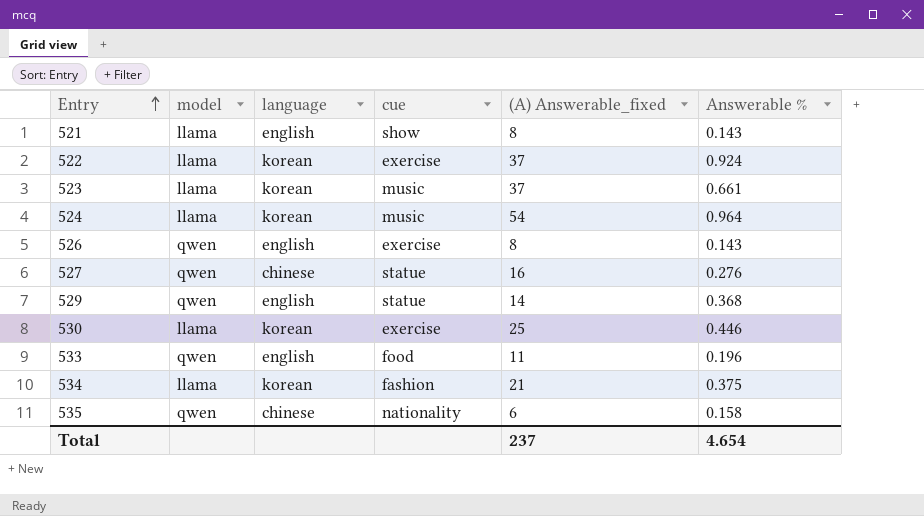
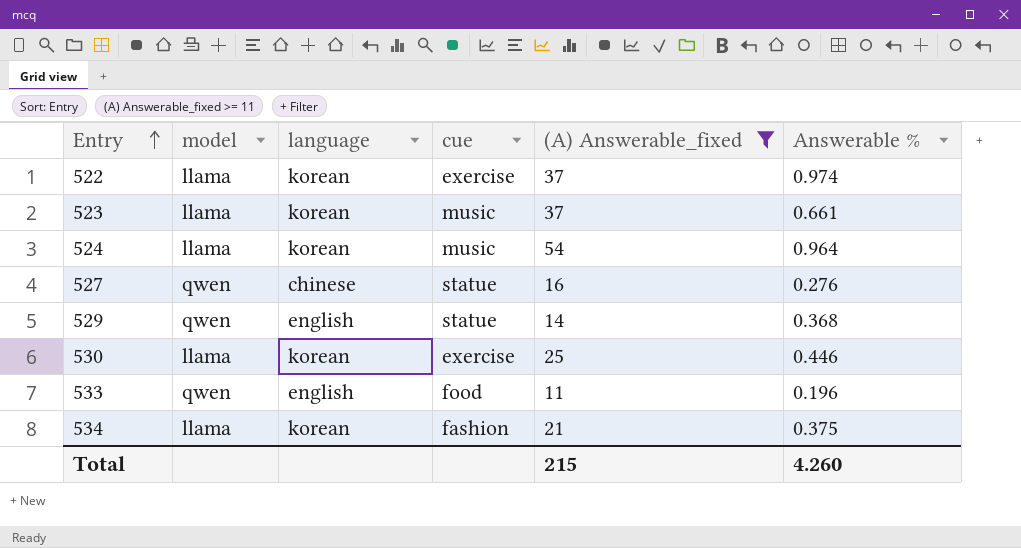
filter: none -> (A) Answerable_fixed >= 11
522 | Answerable %: 0.924 -> 0.974
Total | (A) Answerable_fixed: 237 -> 215
Total | Answerable %: 4.654 -> 4.260

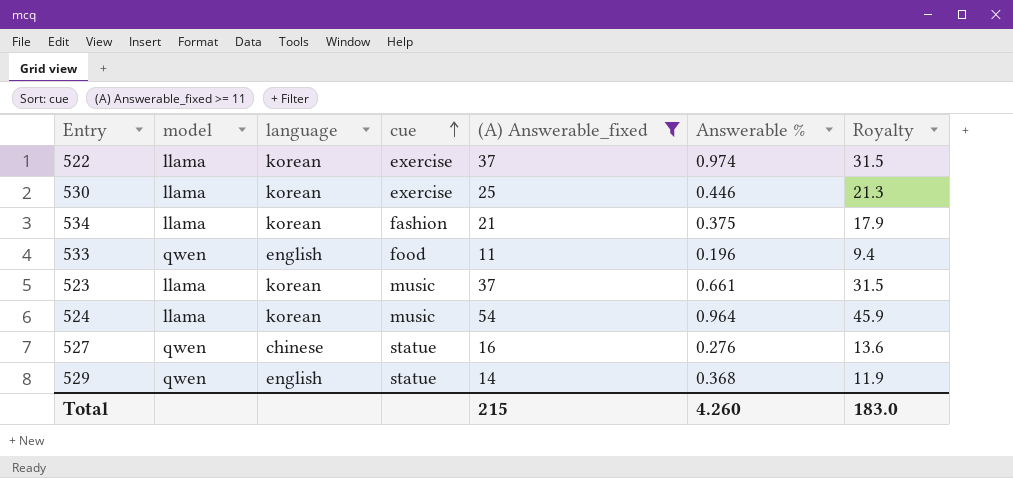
row order: Entry ascending -> cue ascending
column Royalty | formula: none -> [(A) Answerable_fixed] * 0.85

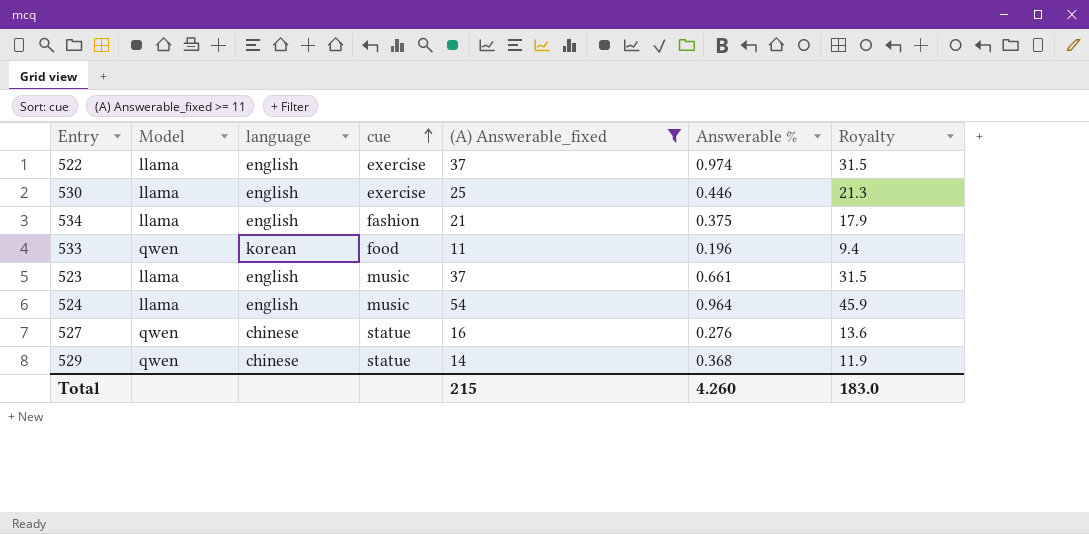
column name: model -> Model
522 | language: korean -> english
530 | language: korean -> english
534 | language: korean -> english
533 | language: english -> korean
523 | language: korean -> english
524 | language: korean -> english
529 | language: english -> chinese

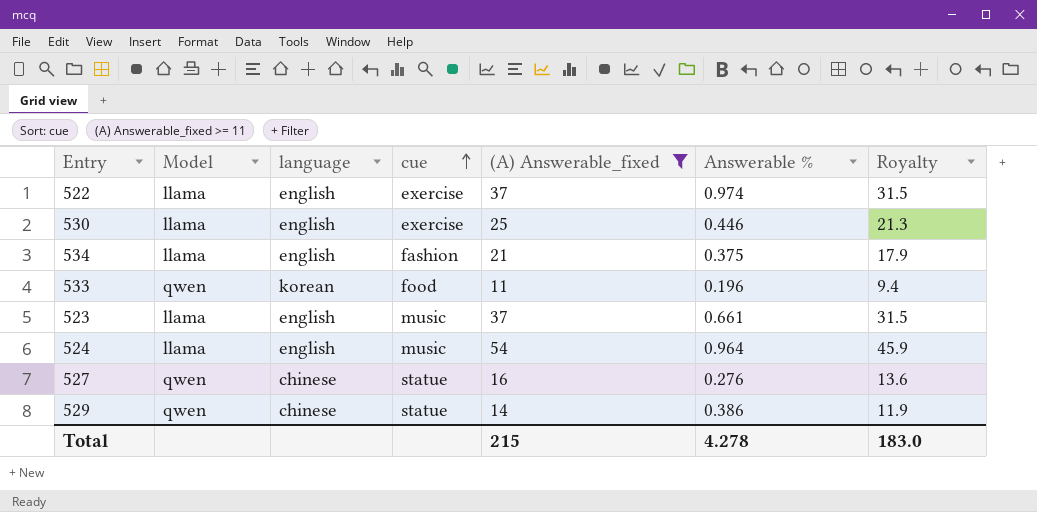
529 | Answerable %: 0.368 -> 0.386
Total | Answerable %: 4.260 -> 4.278

